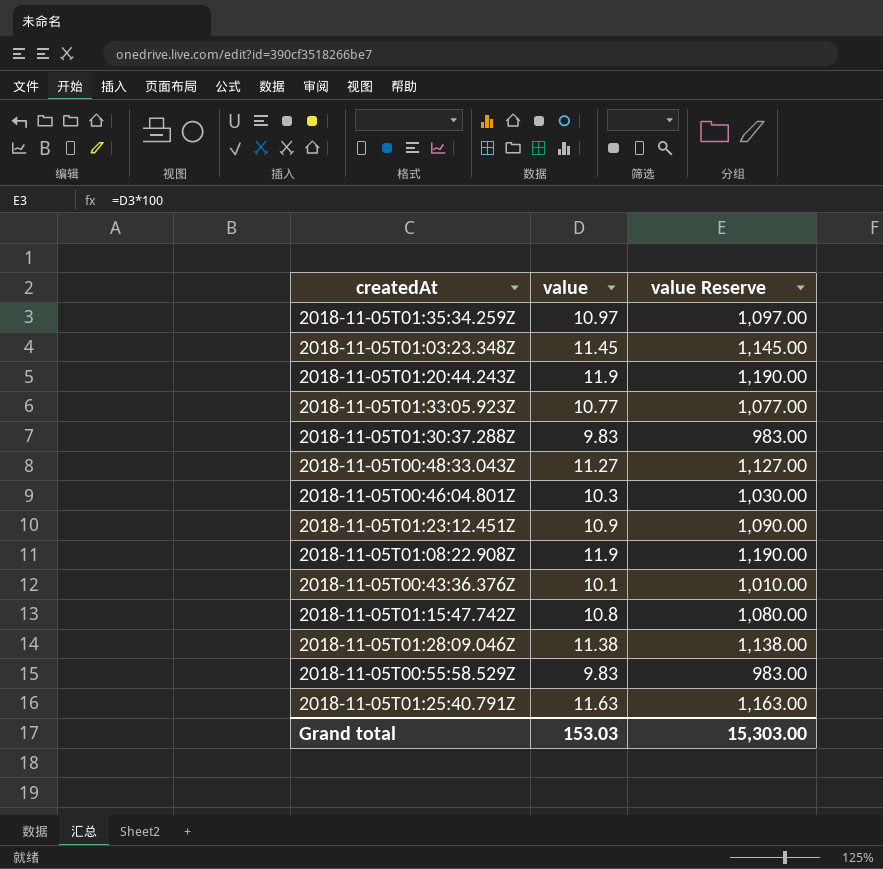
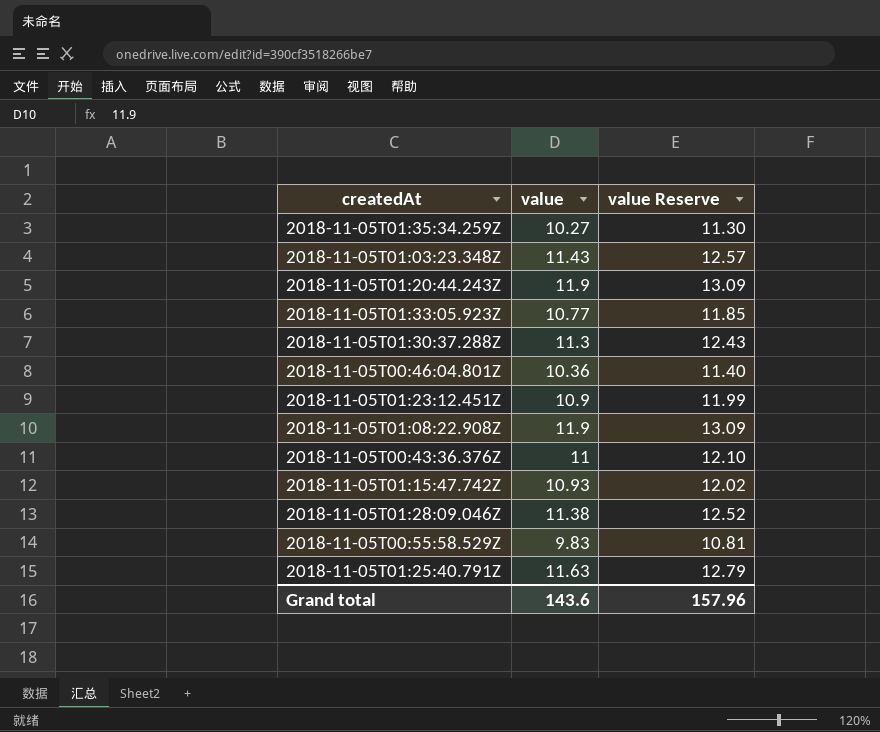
column value Reserve | formula: [value] * 100 -> [value] * 1.1
row 2018-11-05T00:48:33.043Z: 11.27 | 1,127.00 -> none
2018-11-05T01:35:34.259Z | value: 10.97 -> 10.27
2018-11-05T01:03:23.348Z | value: 11.45 -> 11.43
2018-11-05T01:30:37.288Z | value: 9.83 -> 11.3
2018-11-05T00:46:04.801Z | value: 10.3 -> 10.36
2018-11-05T00:43:36.376Z | value: 10.1 -> 11
2018-11-05T01:15:47.742Z | value: 10.8 -> 10.93
Grand total | value: 153.03 -> 143.6
Grand total | value Reserve: 15,303.00 -> 157.96

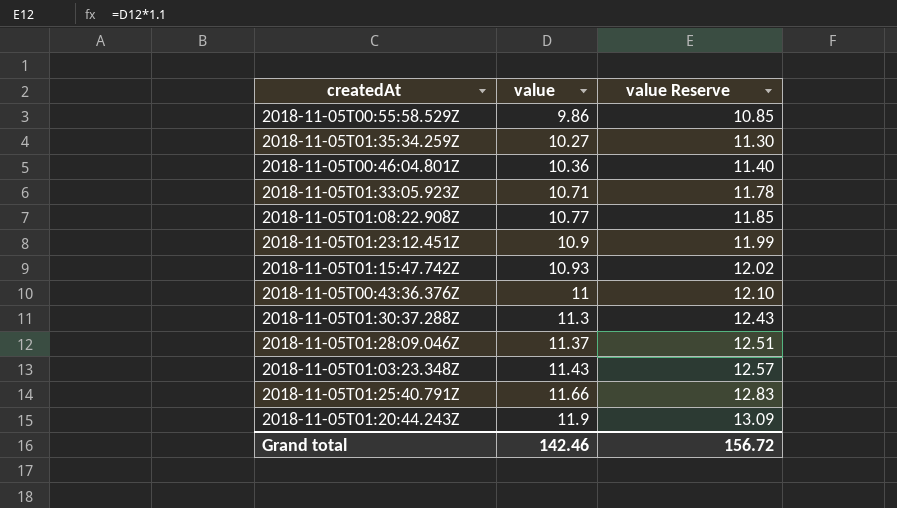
row order: none -> value ascending
2018-11-05T00:55:58.529Z | value: 9.83 -> 9.86
2018-11-05T00:55:58.529Z | value Reserve: 10.81 -> 10.85
2018-11-05T01:33:05.923Z | value: 10.77 -> 10.71
2018-11-05T01:33:05.923Z | value Reserve: 11.85 -> 11.78
2018-11-05T01:08:22.908Z | value: 11.9 -> 10.77
2018-11-05T01:08:22.908Z | value Reserve: 13.09 -> 11.85
2018-11-05T01:28:09.046Z | value: 11.38 -> 11.37
2018-11-05T01:28:09.046Z | value Reserve: 12.52 -> 12.51
2018-11-05T01:25:40.791Z | value: 11.63 -> 11.66
2018-11-05T01:25:40.791Z | value Reserve: 12.79 -> 12.83
Grand total | value: 143.6 -> 142.46
Grand total | value Reserve: 157.96 -> 156.72

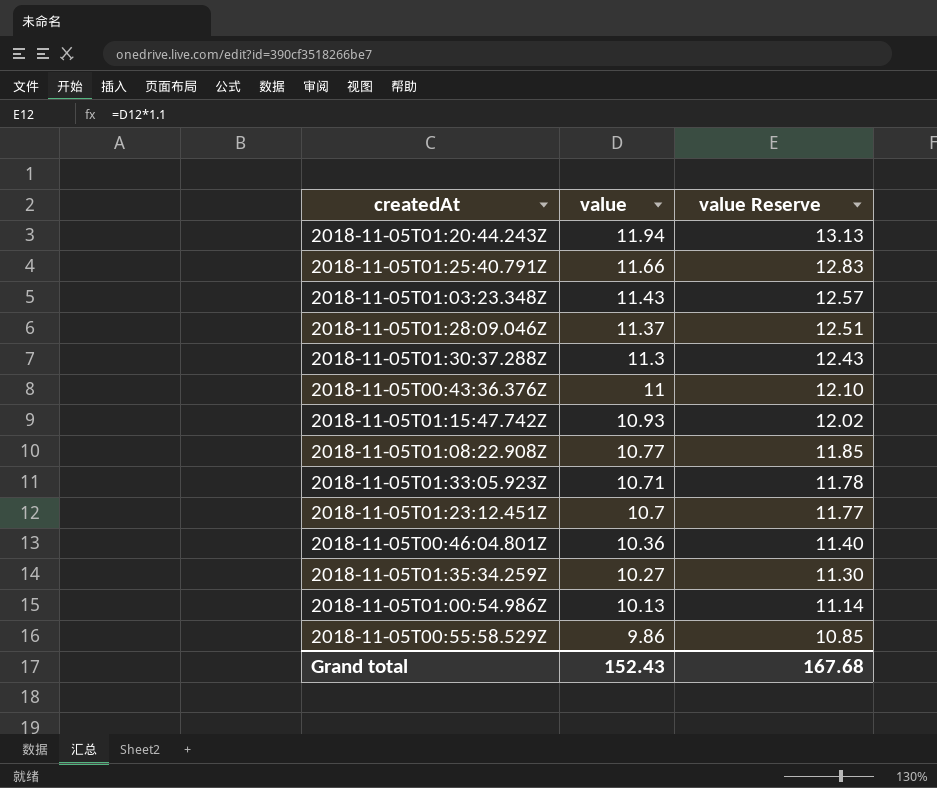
row order: value ascending -> value descending
2018-11-05T01:20:44.243Z | value: 11.9 -> 11.94
2018-11-05T01:20:44.243Z | value Reserve: 13.09 -> 13.13
2018-11-05T01:23:12.451Z | value: 10.9 -> 10.7
2018-11-05T01:23:12.451Z | value Reserve: 11.99 -> 11.77
row 2018-11-05T01:00:54.986Z: none -> 10.13 | 11.14
Grand total | value: 142.46 -> 152.43
Grand total | value Reserve: 156.72 -> 167.68

